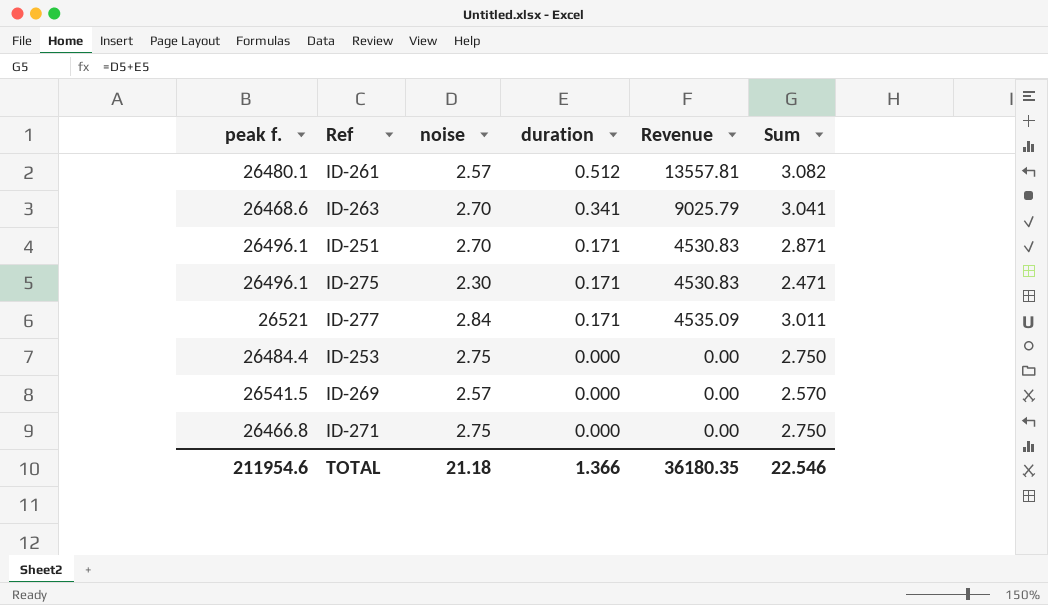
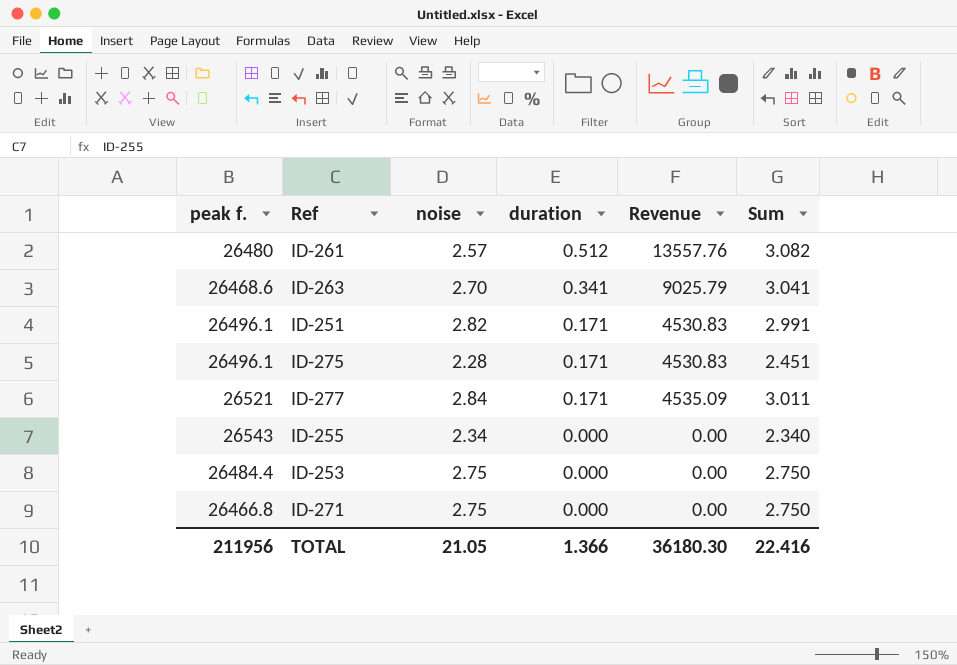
row ID-269: 26541.5 | 2.57 | 0.000 | 0.00 | 2.570 -> none
ID-261 | peak f.: 26480.1 -> 26480
ID-261 | Revenue: 13557.81 -> 13557.76
ID-251 | noise: 2.70 -> 2.82
ID-251 | Sum: 2.871 -> 2.991
ID-275 | noise: 2.30 -> 2.28
ID-275 | Sum: 2.471 -> 2.451
row ID-255: none -> 26543 | 2.34 | 0.000 | 0.00 | 2.340
TOTAL | peak f.: 211954.6 -> 211956
TOTAL | noise: 21.18 -> 21.05
TOTAL | Revenue: 36180.35 -> 36180.30
TOTAL | Sum: 22.546 -> 22.416

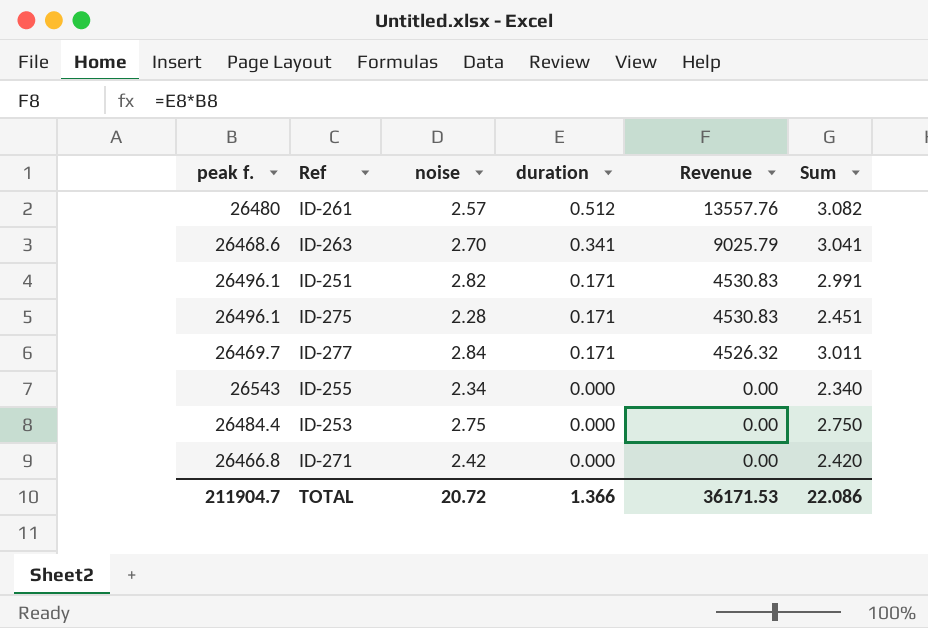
ID-277 | peak f.: 26521 -> 26469.7
ID-277 | Revenue: 4535.09 -> 4526.32
ID-271 | noise: 2.75 -> 2.42
ID-271 | Sum: 2.750 -> 2.420
TOTAL | peak f.: 211956 -> 211904.7
TOTAL | noise: 21.05 -> 20.72
TOTAL | Revenue: 36180.30 -> 36171.53
TOTAL | Sum: 22.416 -> 22.086

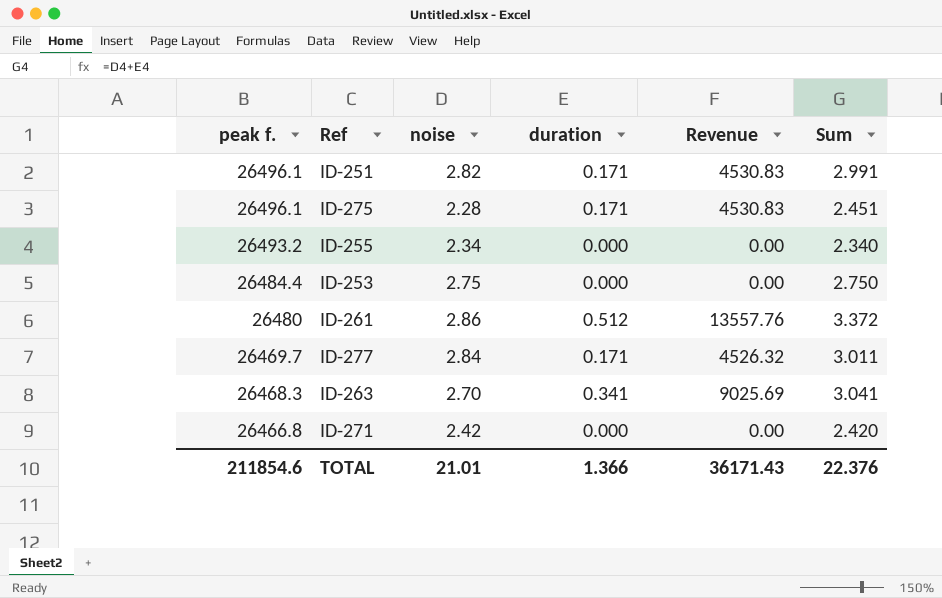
row order: duration descending -> peak f. descending
ID-255 | peak f.: 26543 -> 26493.2
ID-261 | noise: 2.57 -> 2.86
ID-261 | Sum: 3.082 -> 3.372
ID-263 | peak f.: 26468.6 -> 26468.3
ID-263 | Revenue: 9025.79 -> 9025.69
TOTAL | peak f.: 211904.7 -> 211854.6
TOTAL | noise: 20.72 -> 21.01
TOTAL | Revenue: 36171.53 -> 36171.43
TOTAL | Sum: 22.086 -> 22.376

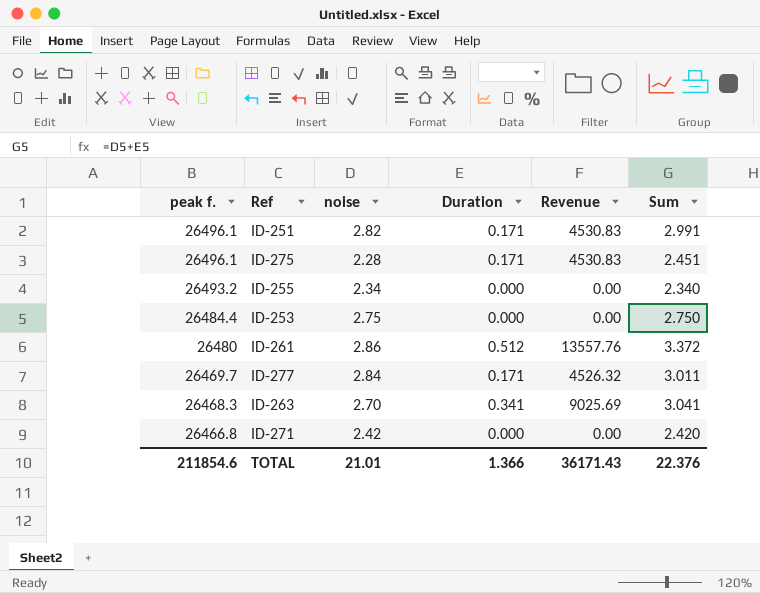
column name: duration -> Duration

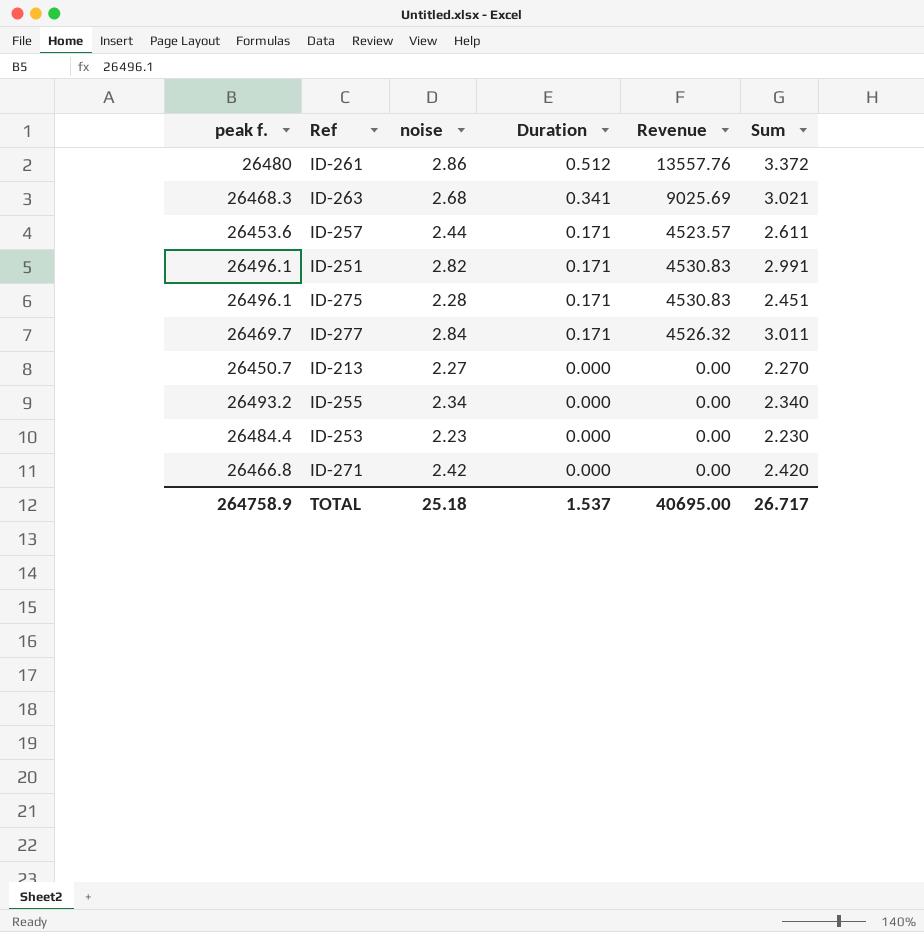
row order: peak f. descending -> Duration descending
ID-263 | noise: 2.70 -> 2.68
ID-263 | Sum: 3.041 -> 3.021
row ID-257: none -> 26453.6 | 2.44 | 0.171 | 4523.57 | 2.611
row ID-213: none -> 26450.7 | 2.27 | 0.000 | 0.00 | 2.270
ID-253 | noise: 2.75 -> 2.23
ID-253 | Sum: 2.750 -> 2.230
TOTAL | peak f.: 211854.6 -> 264758.9
TOTAL | noise: 21.01 -> 25.18
TOTAL | Duration: 1.366 -> 1.537
TOTAL | Revenue: 36171.43 -> 40695.00
TOTAL | Sum: 22.376 -> 26.717

